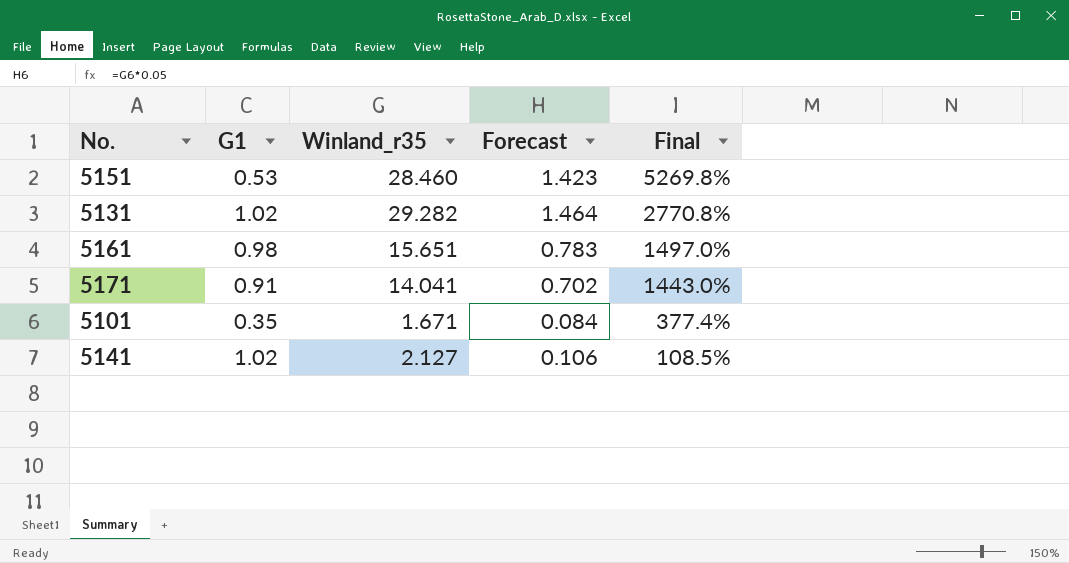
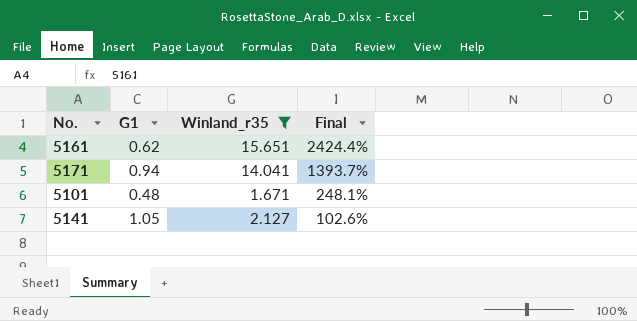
filter: none -> Winland_r35 <= 15.651
column Forecast | formula: [Winland_r35] * 0.05 -> none
5161 | G1: 0.98 -> 0.62
5161 | Final: 1497.0% -> 2424.4%
5171 | G1: 0.91 -> 0.94
5171 | Final: 1443.0% -> 1393.7%
5101 | G1: 0.35 -> 0.48
5101 | Final: 377.4% -> 248.1%
5141 | G1: 1.02 -> 1.05
5141 | Final: 108.5% -> 102.6%

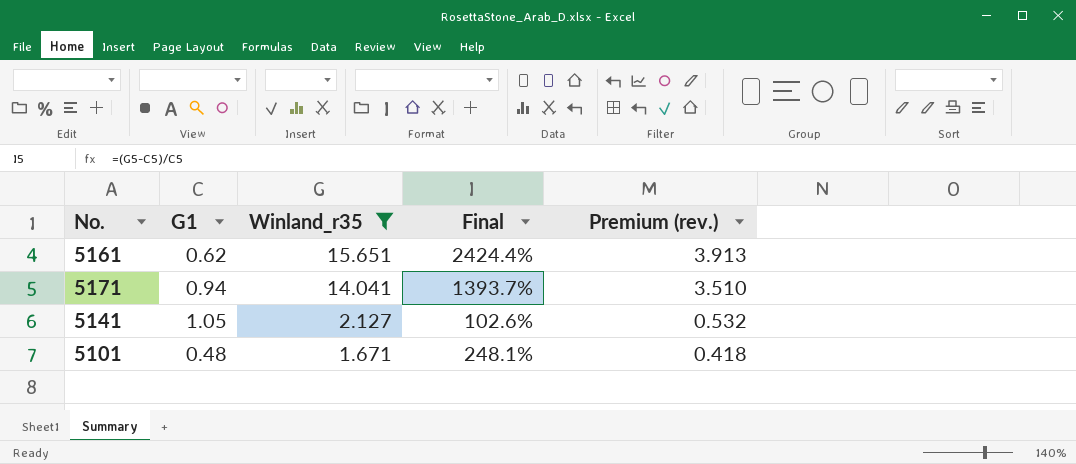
row order: Final descending -> Winland_r35 descending
column Premium (rev.) | formula: none -> [Winland_r35] * 0.25

